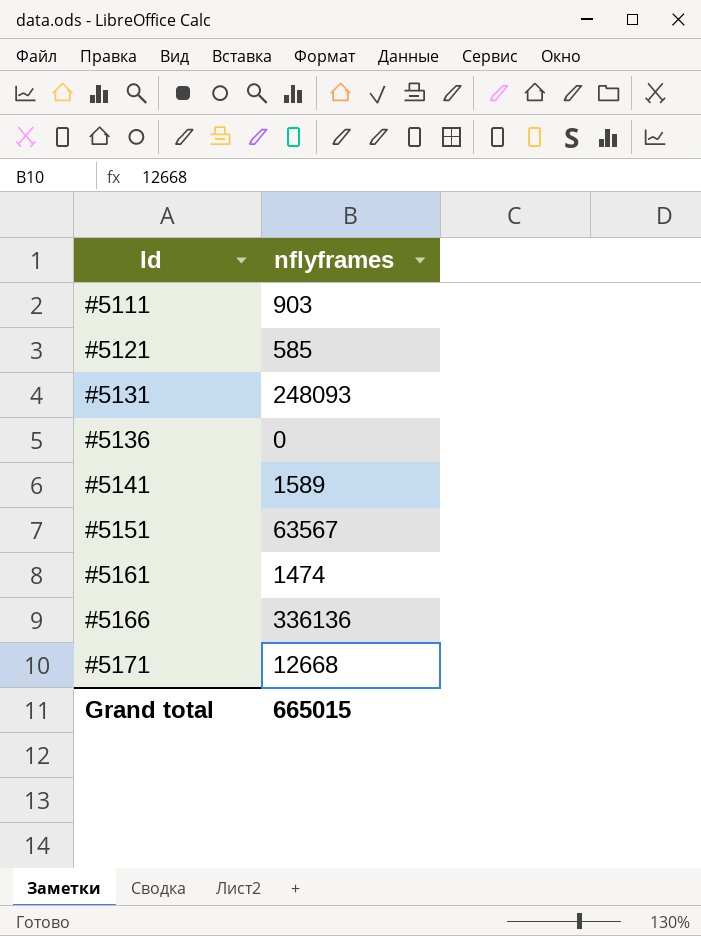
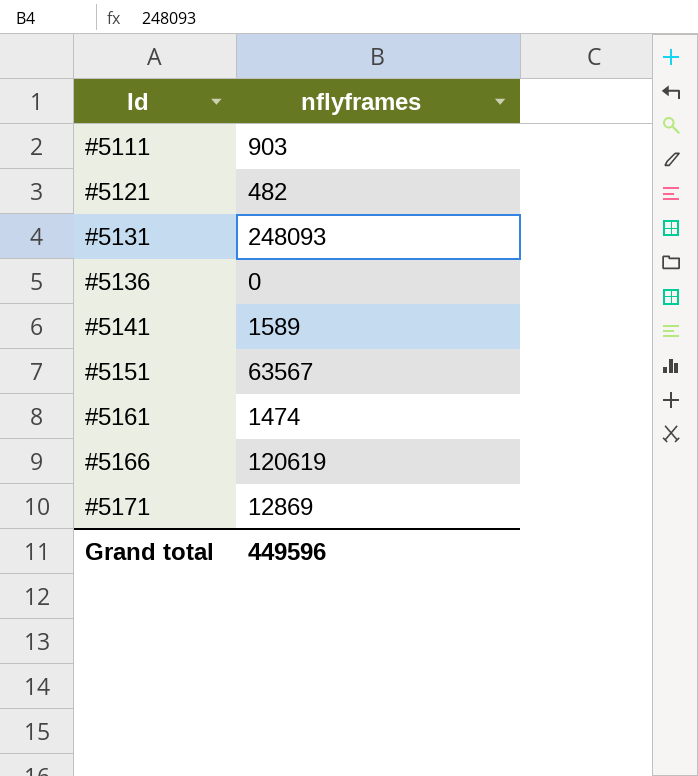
#5121 | nflyframes: 585 -> 482
#5166 | nflyframes: 336136 -> 120619
#5171 | nflyframes: 12668 -> 12869
Grand total | nflyframes: 665015 -> 449596

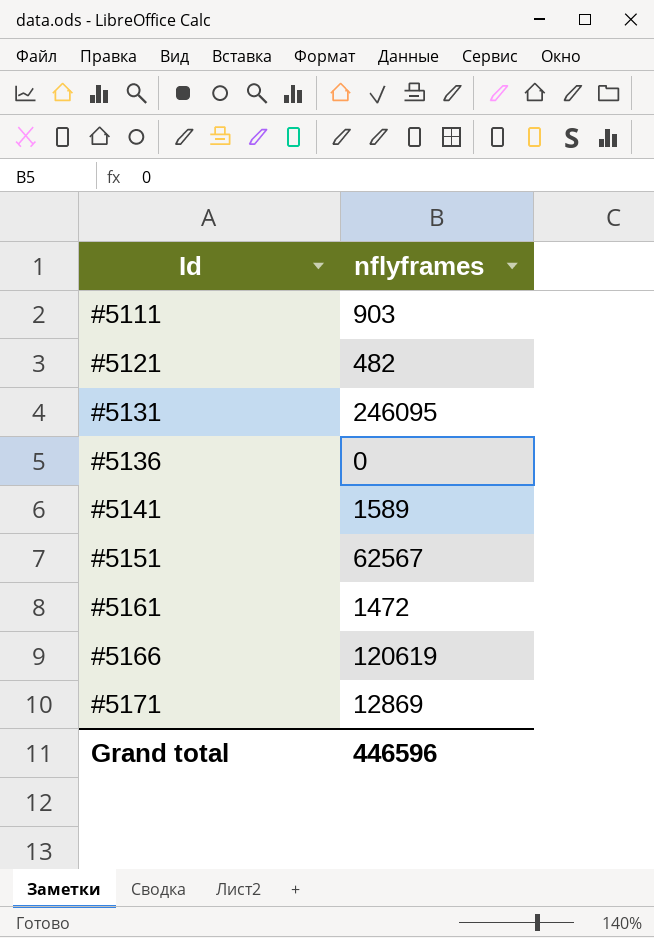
#5131 | nflyframes: 248093 -> 246095
#5151 | nflyframes: 63567 -> 62567
#5161 | nflyframes: 1474 -> 1472
Grand total | nflyframes: 449596 -> 446596

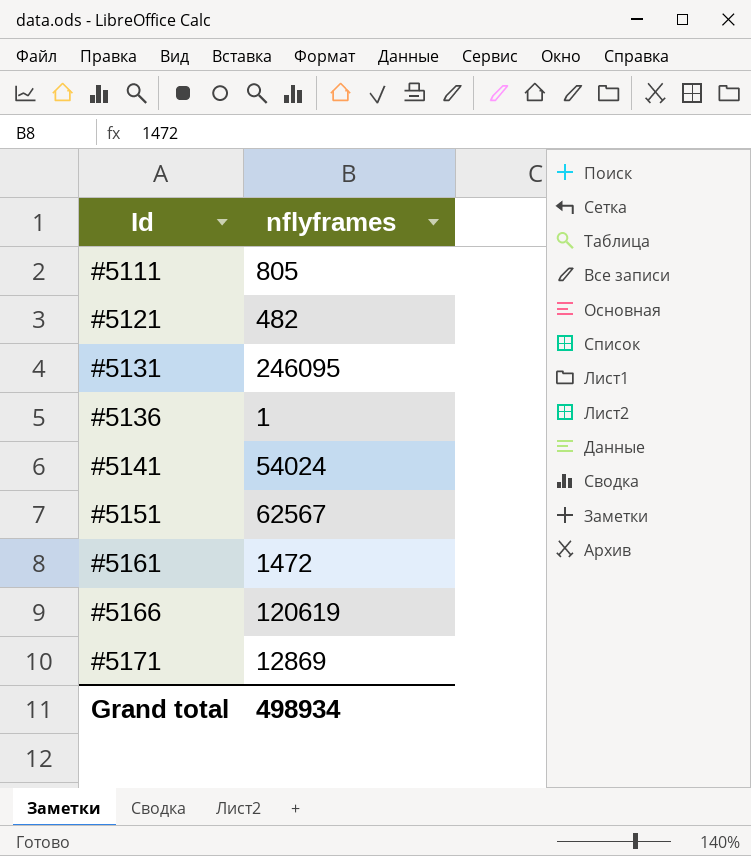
#5111 | nflyframes: 903 -> 805
#5136 | nflyframes: 0 -> 1
#5141 | nflyframes: 1589 -> 54024
Grand total | nflyframes: 446596 -> 498934

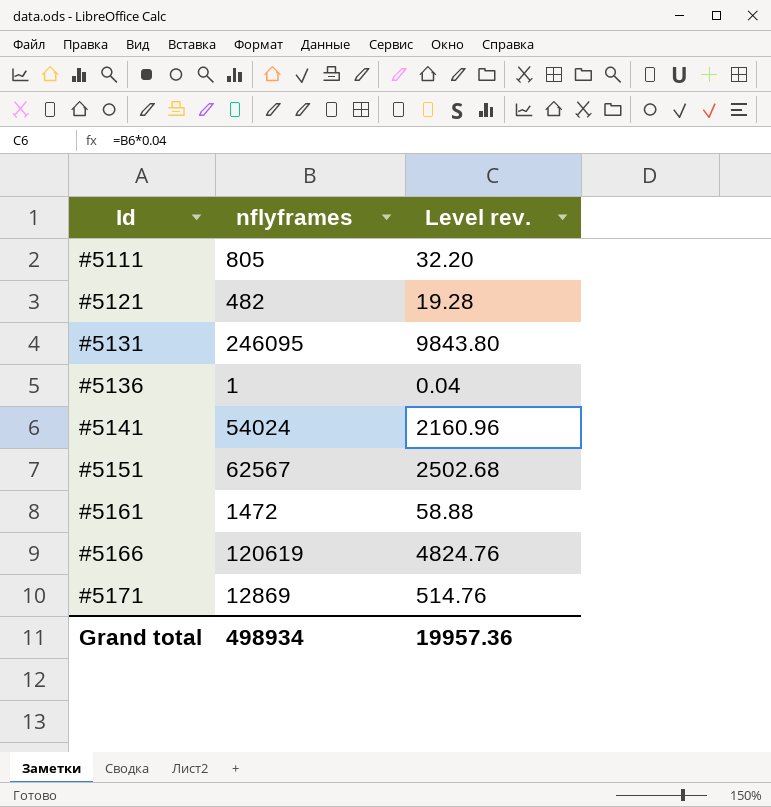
column Level rev. | formula: none -> [nflyframes] * 0.04

